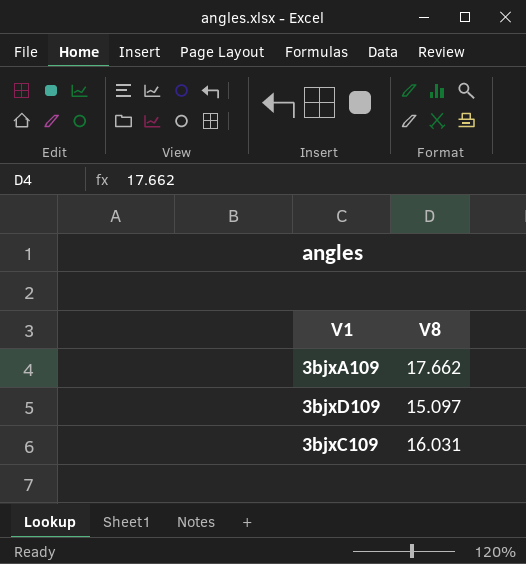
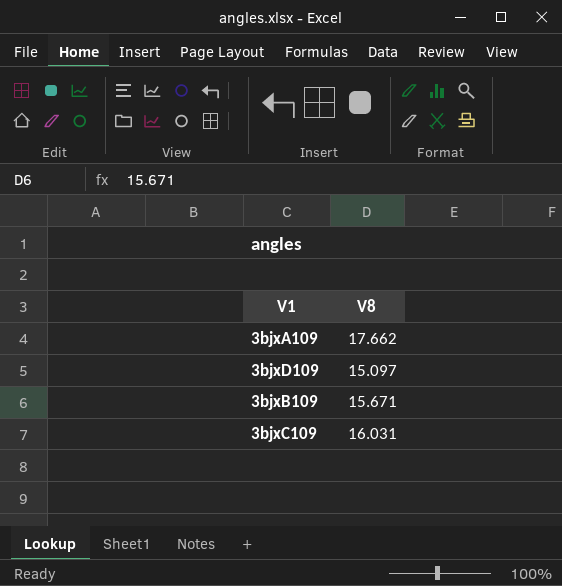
row 3bjxB109: none -> 15.671

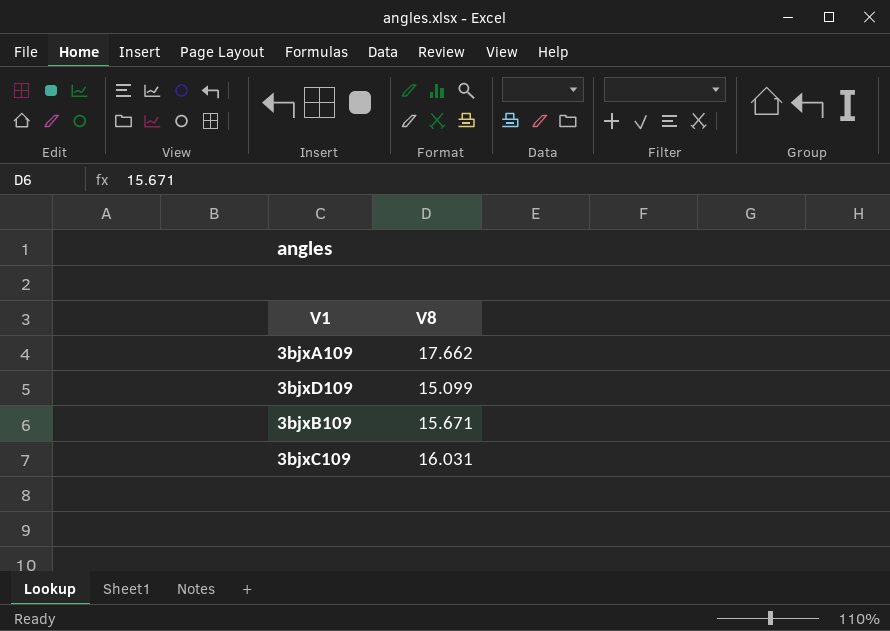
3bjxD109 | V8: 15.097 -> 15.099

